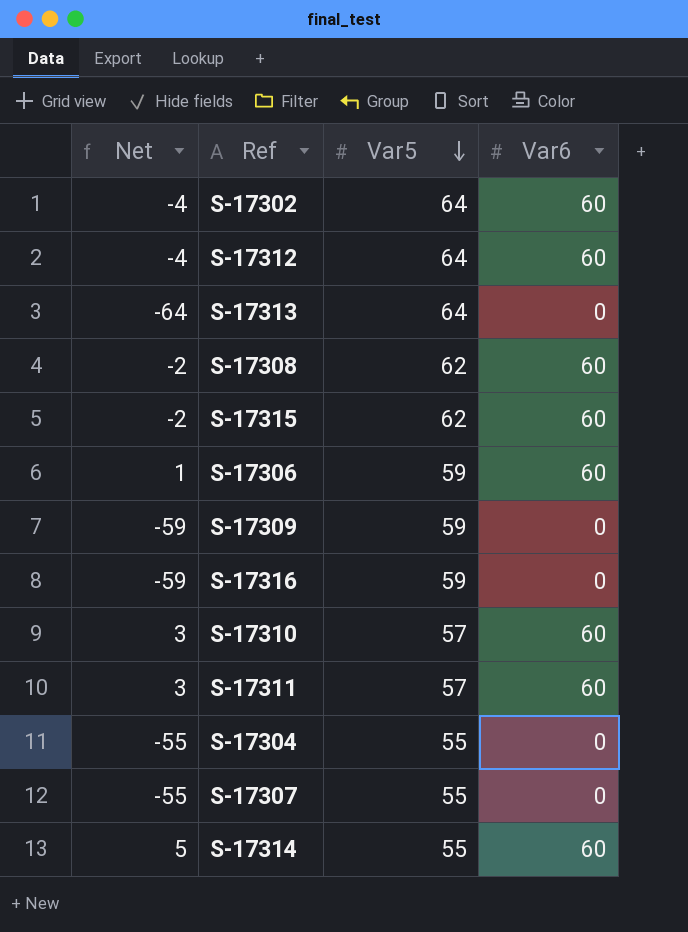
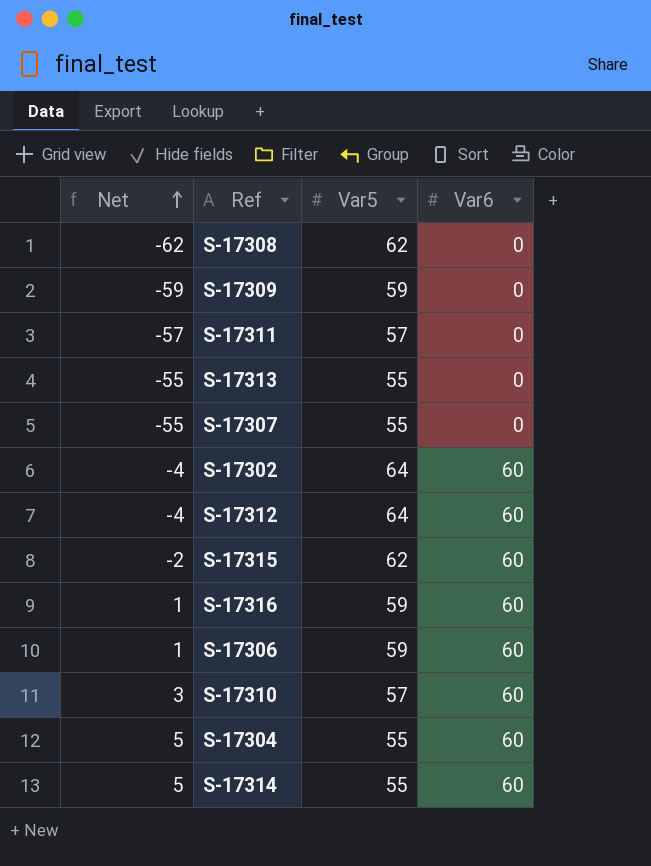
row order: Var5 descending -> Net ascending
S-17308 | Net: -2 -> -62
S-17308 | Var6: 60 -> 0
S-17311 | Net: 3 -> -57
S-17311 | Var6: 60 -> 0
S-17313 | Net: -64 -> -55
S-17313 | Var5: 64 -> 55
S-17316 | Net: -59 -> 1
S-17316 | Var6: 0 -> 60
S-17304 | Net: -55 -> 5
S-17304 | Var6: 0 -> 60

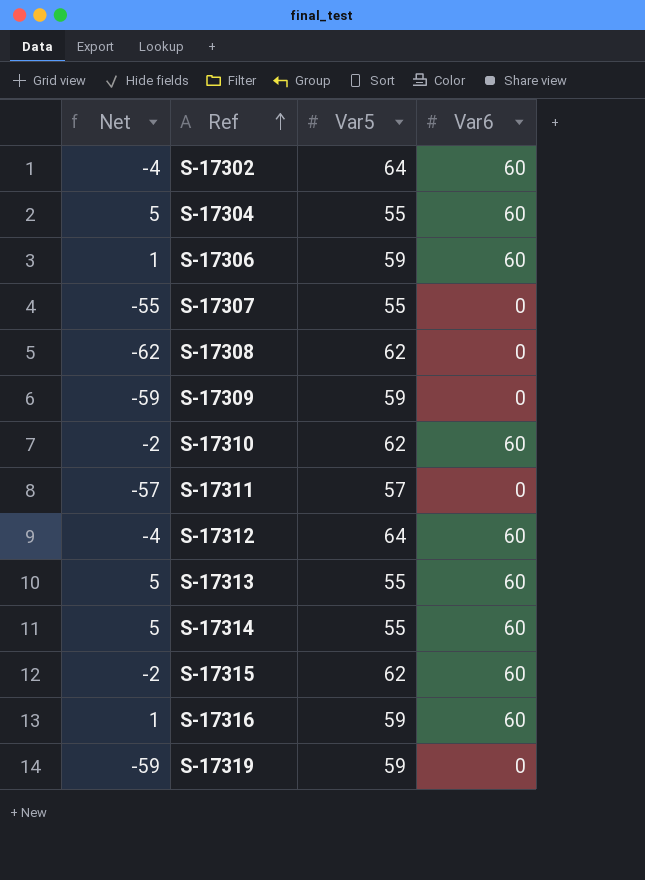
row order: Net ascending -> Ref ascending
S-17310 | Net: 3 -> -2
S-17310 | Var5: 57 -> 62
S-17313 | Net: -55 -> 5
S-17313 | Var6: 0 -> 60
row S-17319: none -> -59 | 59 | 0

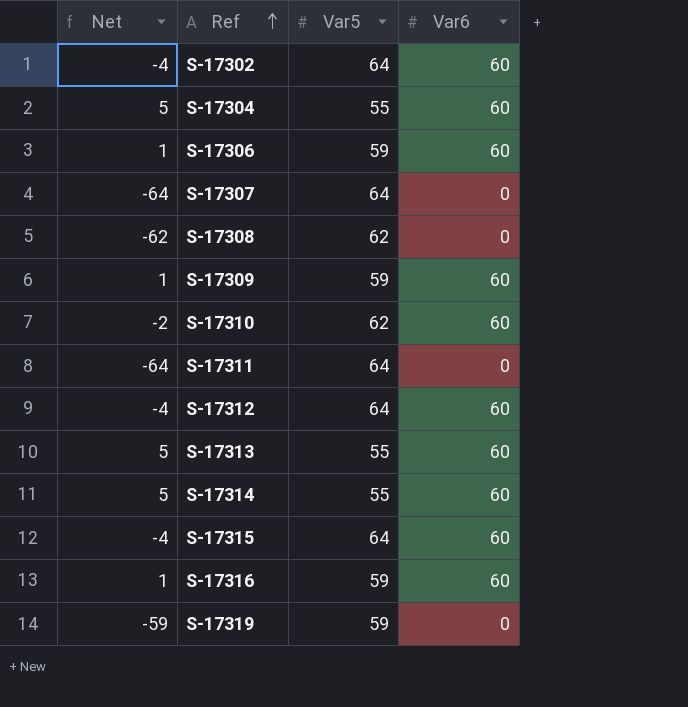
S-17307 | Net: -55 -> -64
S-17307 | Var5: 55 -> 64
S-17309 | Net: -59 -> 1
S-17309 | Var6: 0 -> 60
S-17311 | Net: -57 -> -64
S-17311 | Var5: 57 -> 64
S-17315 | Net: -2 -> -4
S-17315 | Var5: 62 -> 64

